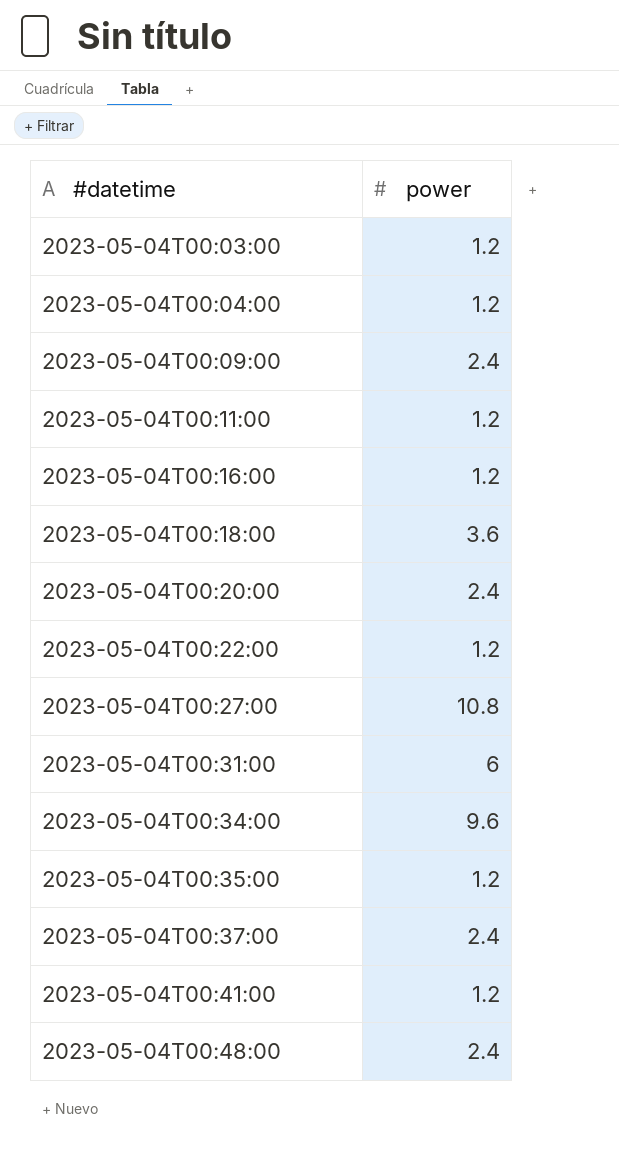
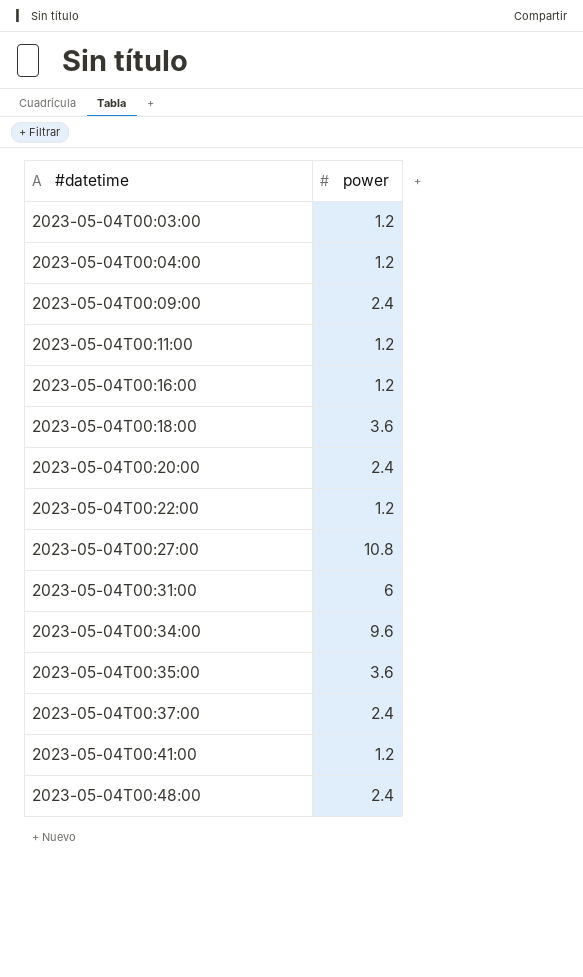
2023-05-04T00:35:00 | power: 1.2 -> 3.6

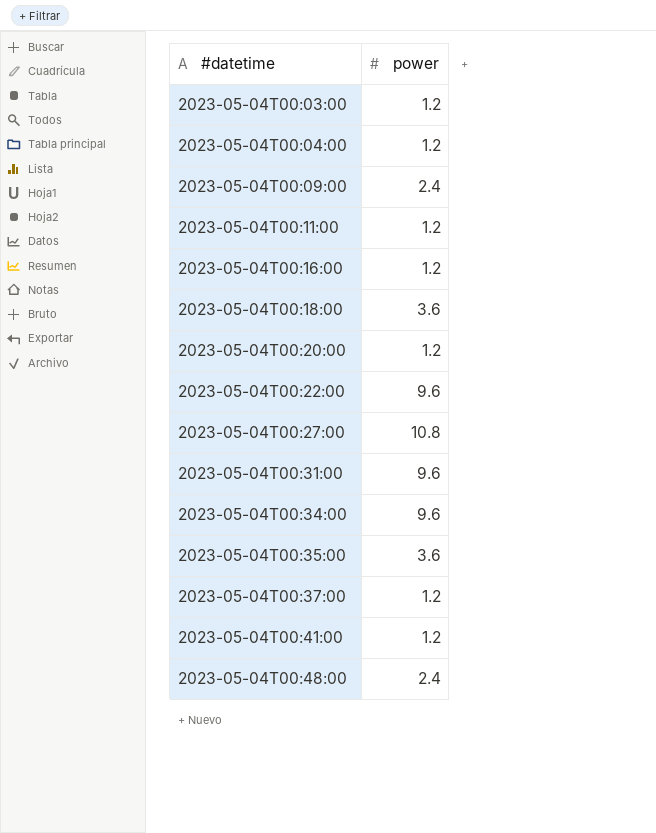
2023-05-04T00:20:00 | power: 2.4 -> 1.2
2023-05-04T00:22:00 | power: 1.2 -> 9.6
2023-05-04T00:31:00 | power: 6 -> 9.6
2023-05-04T00:37:00 | power: 2.4 -> 1.2

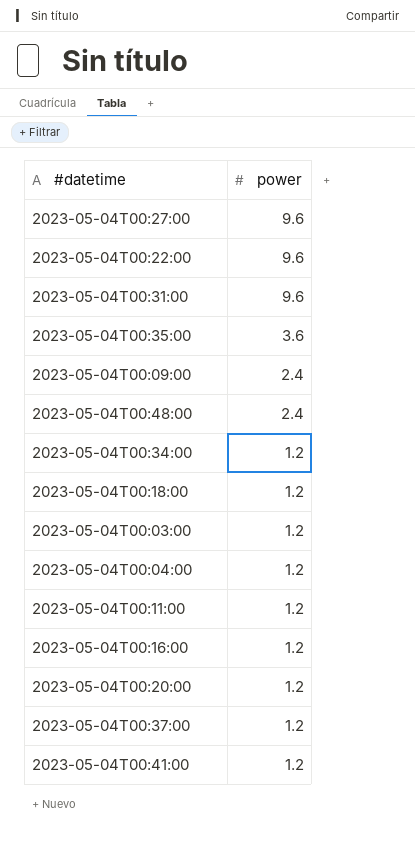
row order: #datetime ascending -> power descending
2023-05-04T00:27:00 | power: 10.8 -> 9.6
2023-05-04T00:34:00 | power: 9.6 -> 1.2
2023-05-04T00:18:00 | power: 3.6 -> 1.2

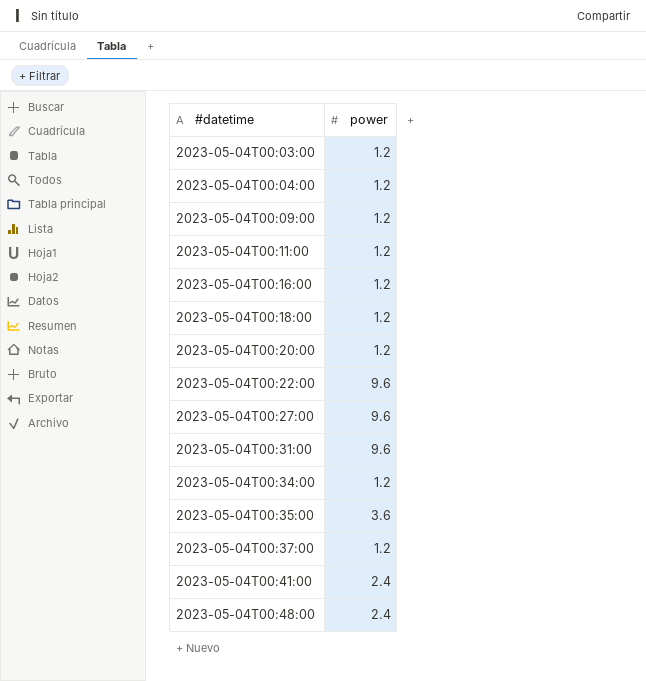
row order: power descending -> #datetime ascending
2023-05-04T00:09:00 | power: 2.4 -> 1.2
2023-05-04T00:41:00 | power: 1.2 -> 2.4

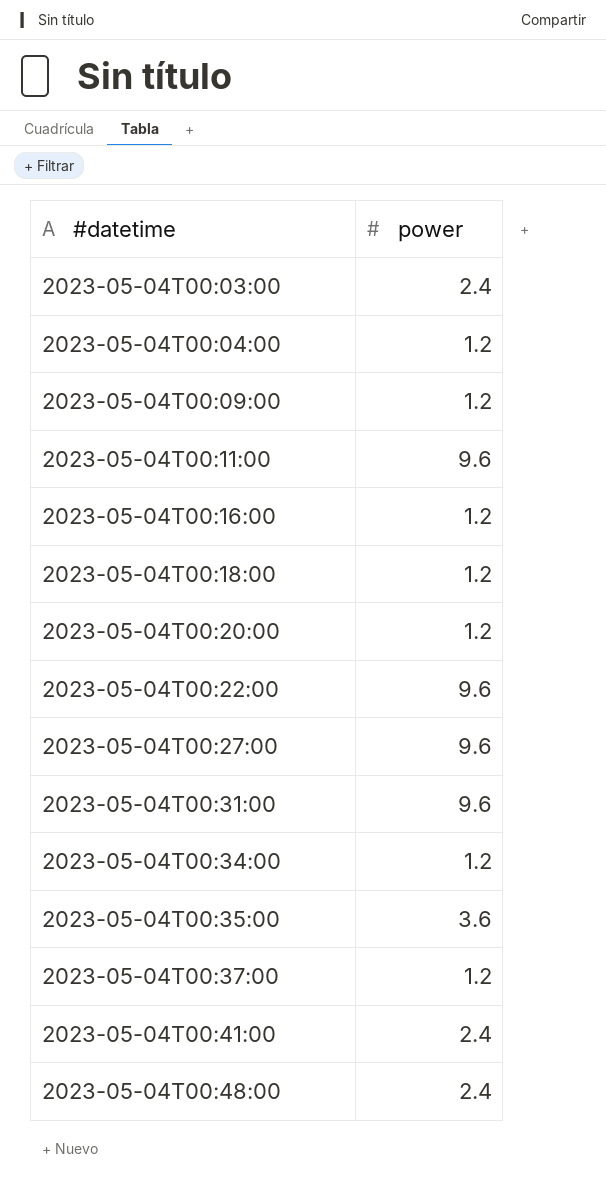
2023-05-04T00:03:00 | power: 1.2 -> 2.4
2023-05-04T00:11:00 | power: 1.2 -> 9.6

